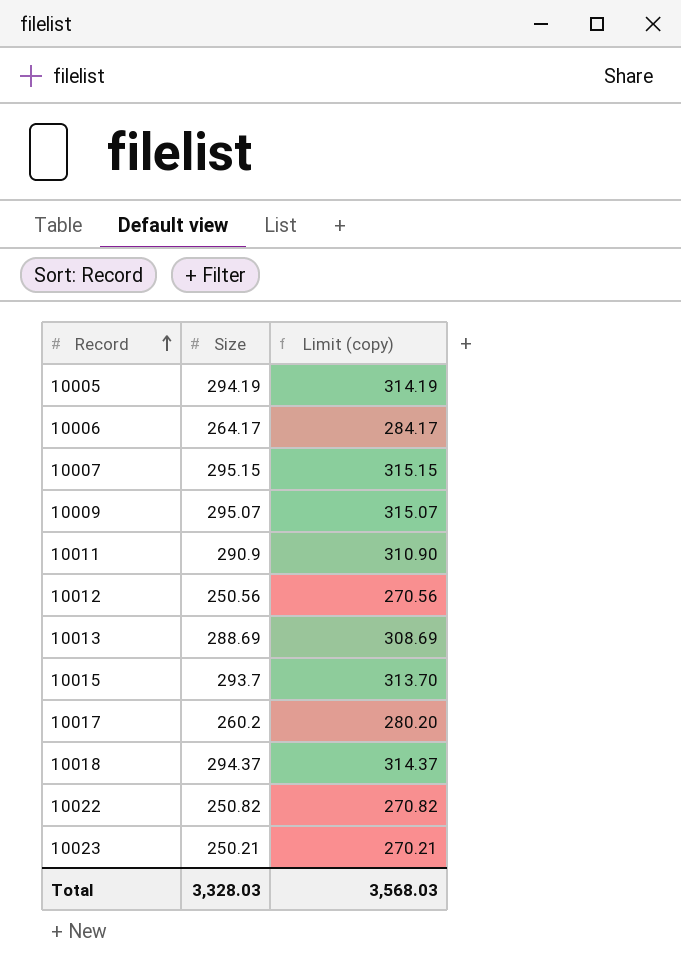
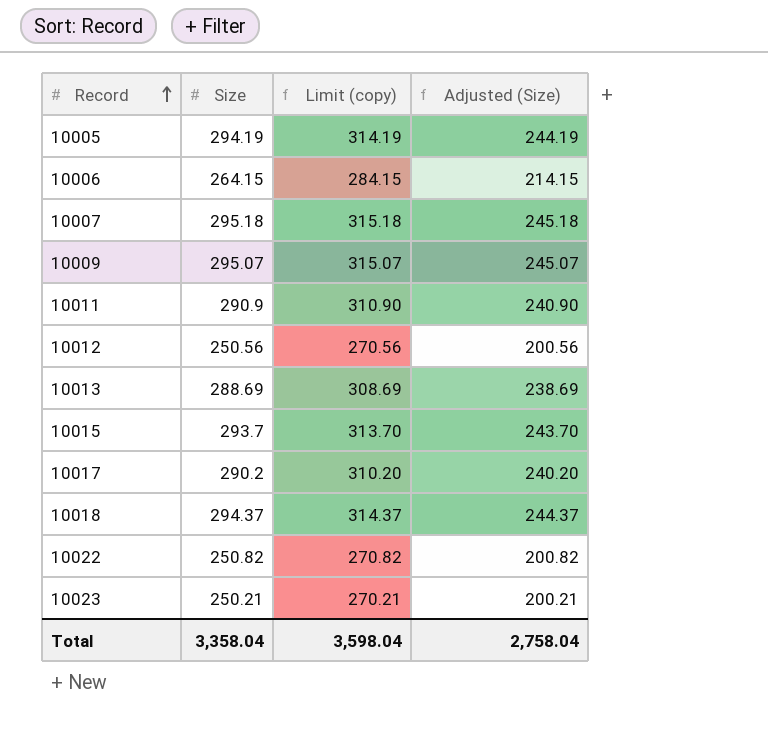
column Adjusted (Size) | formula: none -> [Size] - 50
10006 | Size: 264.17 -> 264.15
10006 | Limit (copy): 284.17 -> 284.15
10007 | Size: 295.15 -> 295.18
10007 | Limit (copy): 315.15 -> 315.18
10017 | Size: 260.2 -> 290.2
10017 | Limit (copy): 280.20 -> 310.20
Total | Size: 3,328.03 -> 3,358.04
Total | Limit (copy): 3,568.03 -> 3,598.04

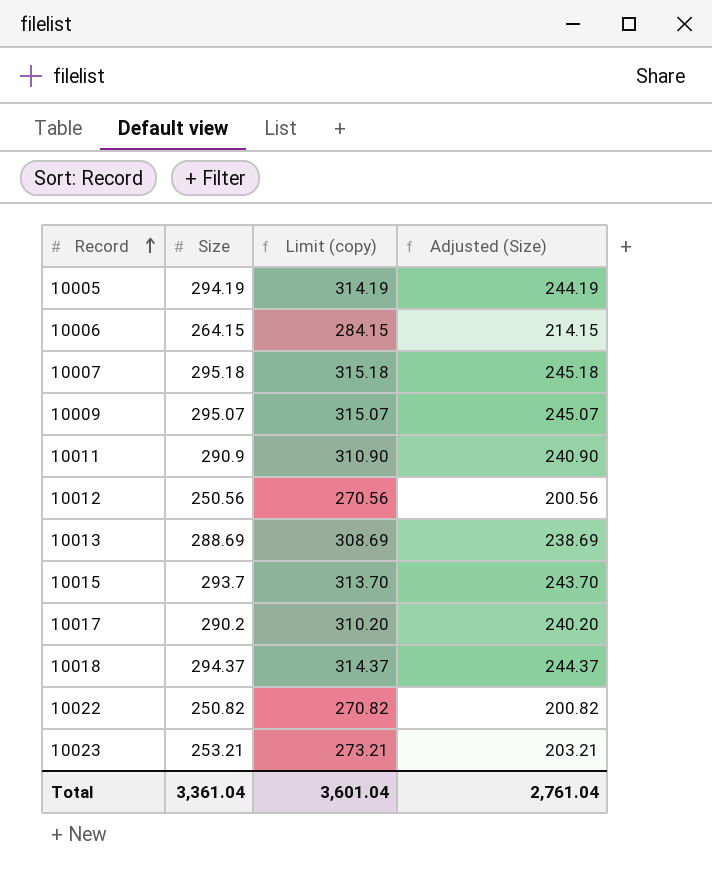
10023 | Size: 250.21 -> 253.21
10023 | Limit (copy): 270.21 -> 273.21
10023 | Adjusted (Size): 200.21 -> 203.21
Total | Size: 3,358.04 -> 3,361.04
Total | Limit (copy): 3,598.04 -> 3,601.04
Total | Adjusted (Size): 2,758.04 -> 2,761.04

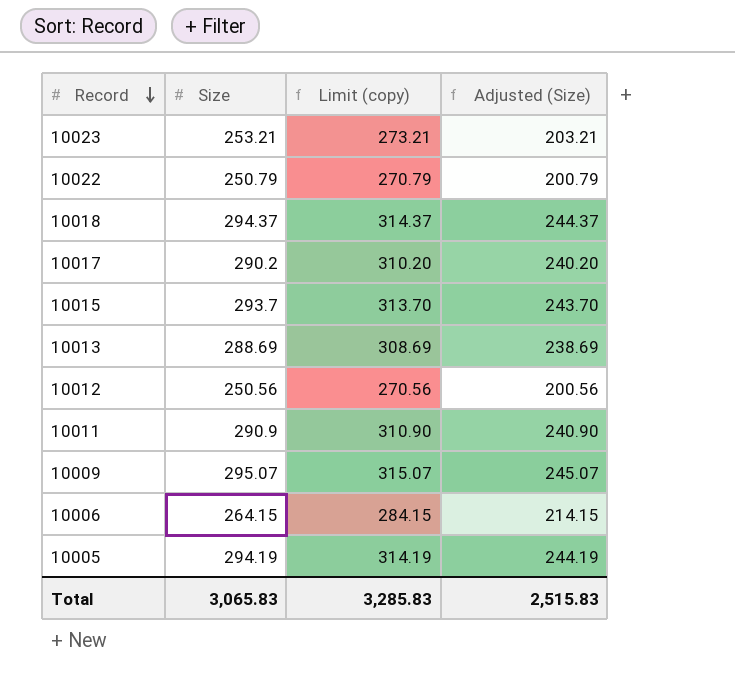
row order: Record ascending -> Record descending
row 10007: 295.18 | 315.18 | 245.18 -> none
10022 | Size: 250.82 -> 250.79
10022 | Limit (copy): 270.82 -> 270.79
10022 | Adjusted (Size): 200.82 -> 200.79
Total | Size: 3,361.04 -> 3,065.83
Total | Limit (copy): 3,601.04 -> 3,285.83
Total | Adjusted (Size): 2,761.04 -> 2,515.83

